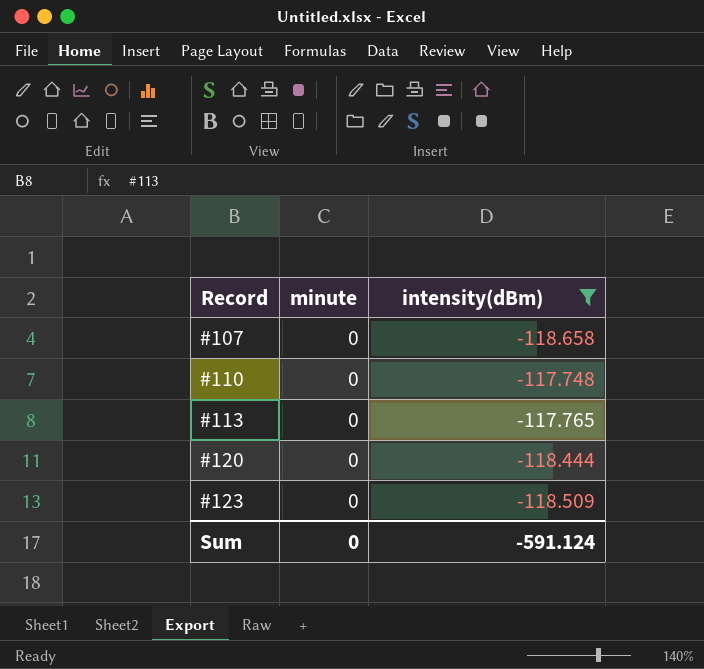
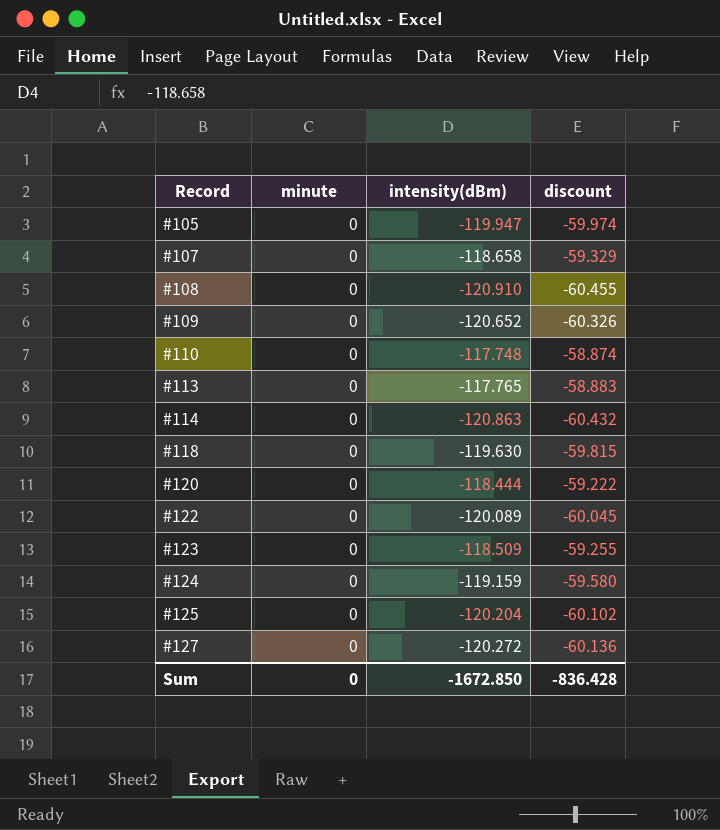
filter: intensity(dBm) >= -118.658 -> none
column discount | formula: none -> [intensity(dBm)] * 0.5
Sum | intensity(dBm): -591.124 -> -1672.850

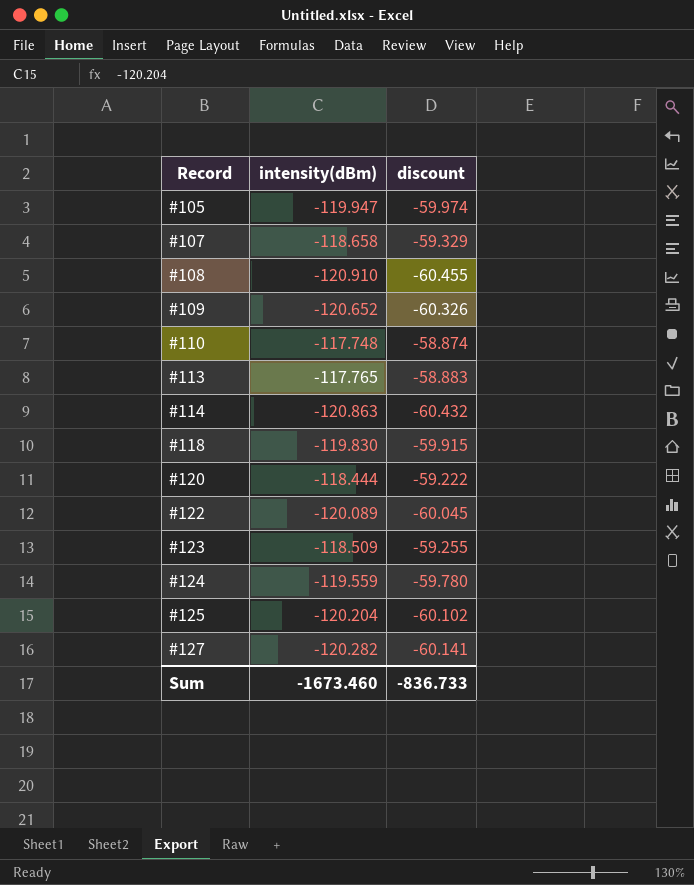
column minute | position: 2 -> none
#118 | intensity(dBm): -119.630 -> -119.830
#118 | discount: -59.815 -> -59.915
#124 | intensity(dBm): -119.159 -> -119.559
#124 | discount: -59.580 -> -59.780
#127 | intensity(dBm): -120.272 -> -120.282
#127 | discount: -60.136 -> -60.141
Sum | intensity(dBm): -1672.850 -> -1673.460
Sum | discount: -836.428 -> -836.733

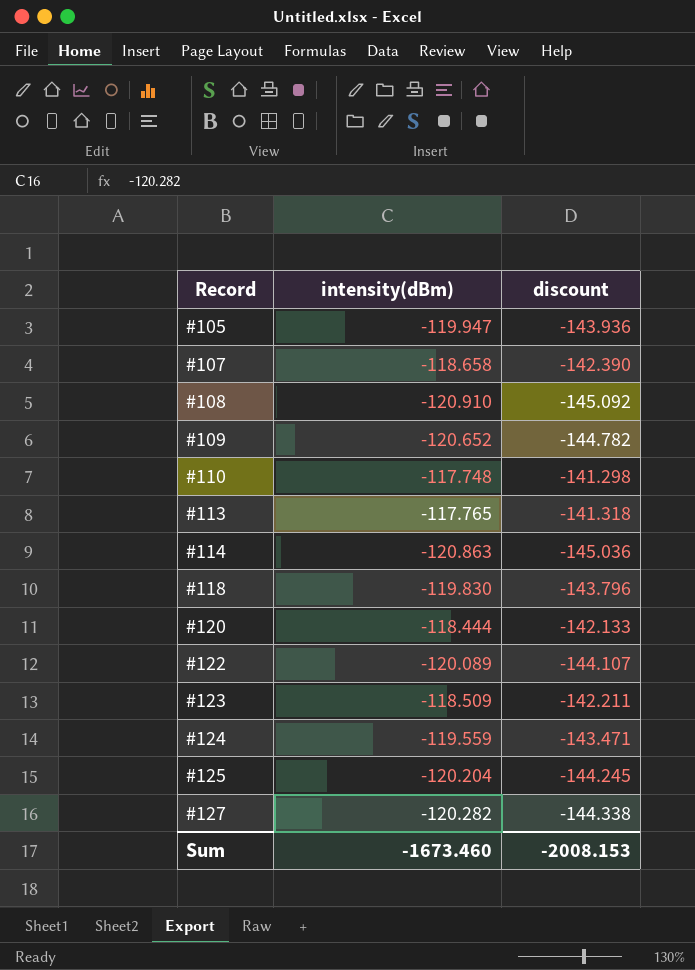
column discount | formula: [intensity(dBm)] * 0.5 -> [intensity(dBm)] * 1.2
Sum | discount: -836.733 -> -2008.153

